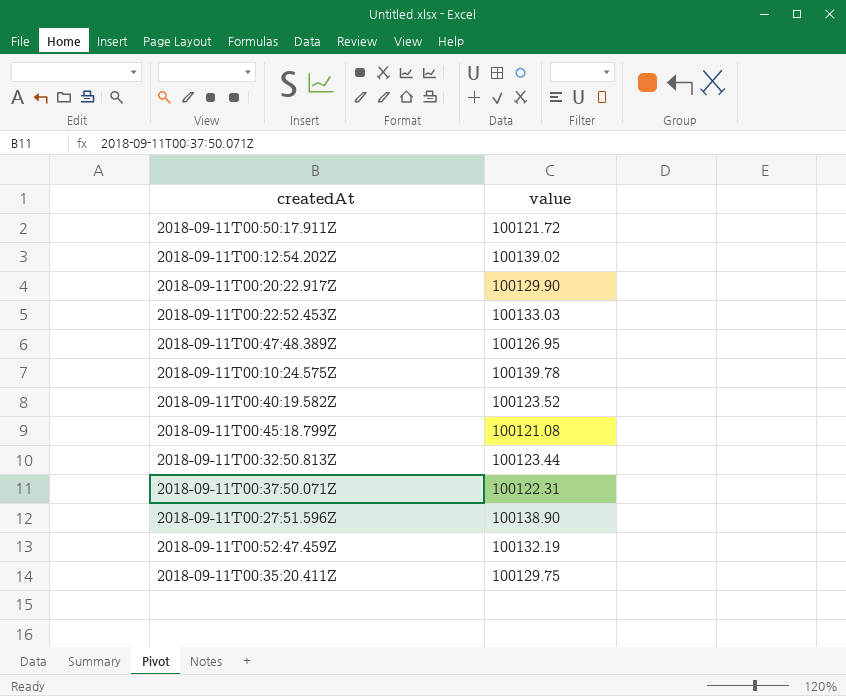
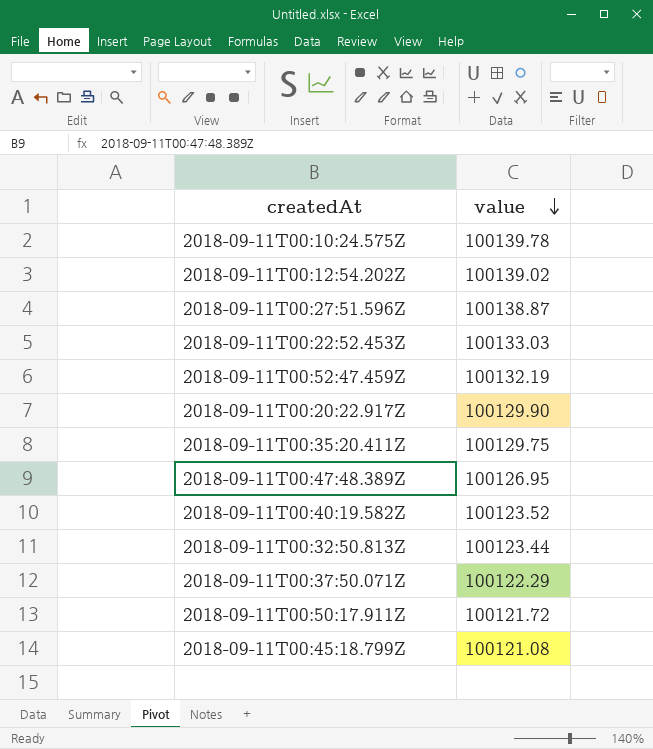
row order: none -> value descending
2018-09-11T00:27:51.596Z | value: 100138.90 -> 100138.87
2018-09-11T00:37:50.071Z | value: 100122.31 -> 100122.29

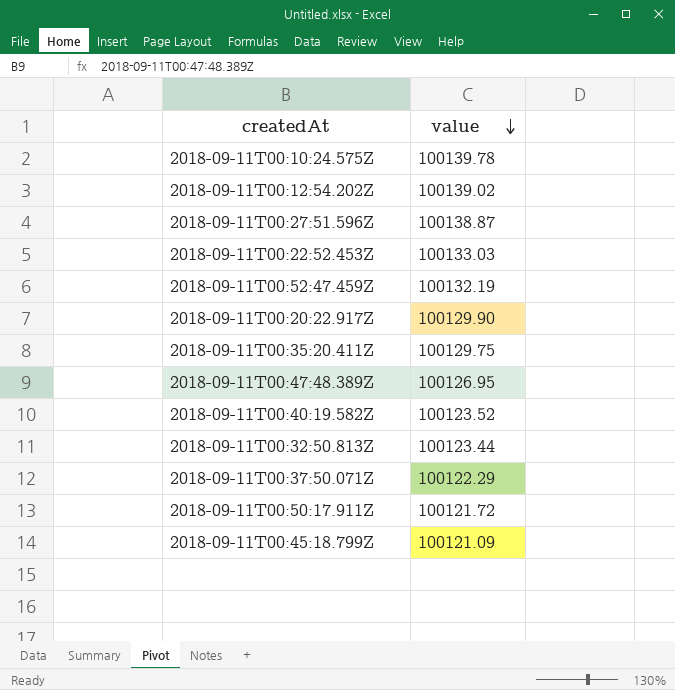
2018-09-11T00:45:18.799Z | value: 100121.08 -> 100121.09

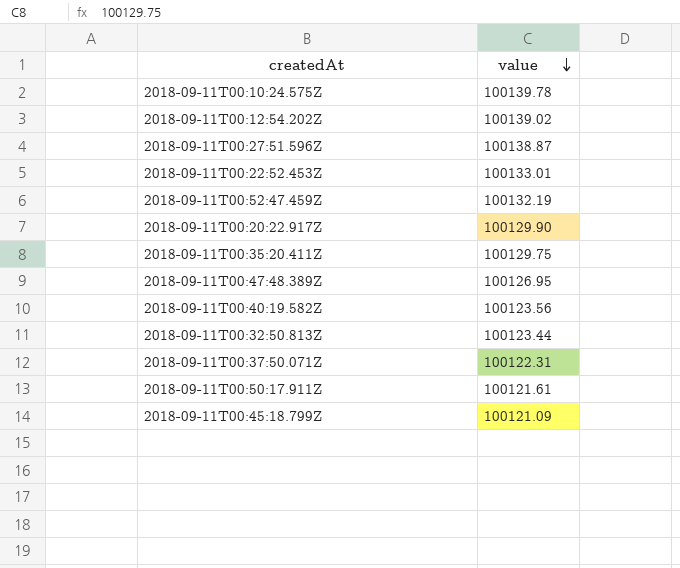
2018-09-11T00:22:52.453Z | value: 100133.03 -> 100133.01
2018-09-11T00:40:19.582Z | value: 100123.52 -> 100123.56
2018-09-11T00:37:50.071Z | value: 100122.29 -> 100122.31
2018-09-11T00:50:17.911Z | value: 100121.72 -> 100121.61

